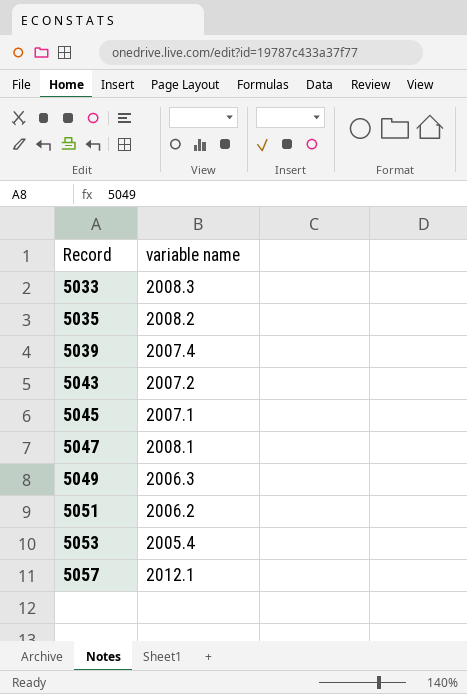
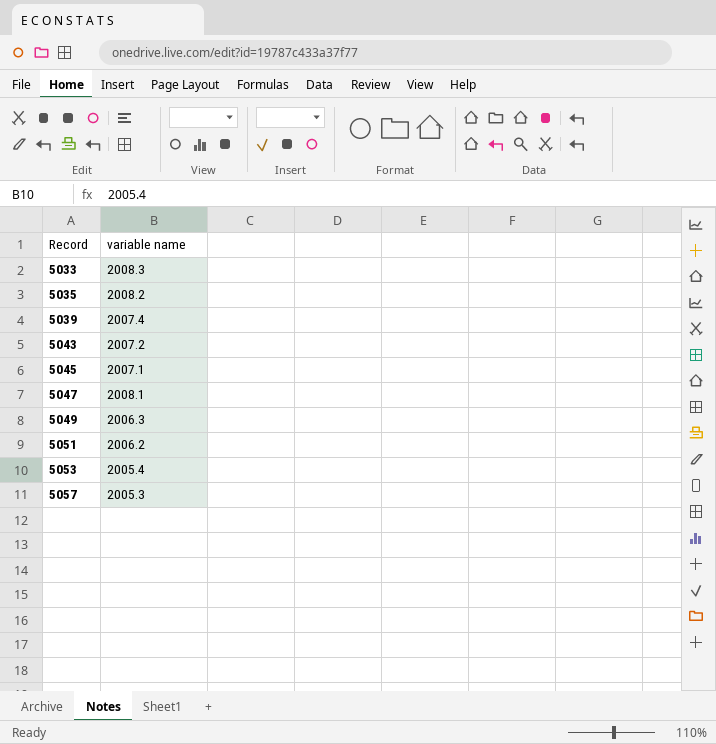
5057 | variable name: 2012.1 -> 2005.3

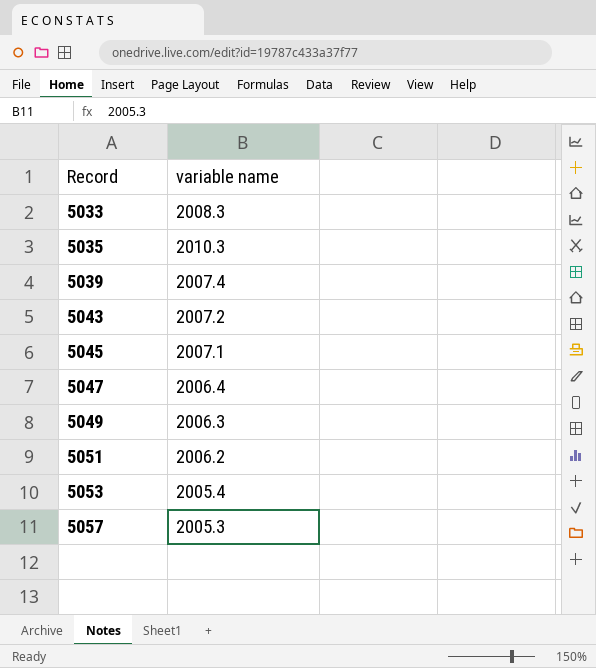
5035 | variable name: 2008.2 -> 2010.3
5047 | variable name: 2008.1 -> 2006.4

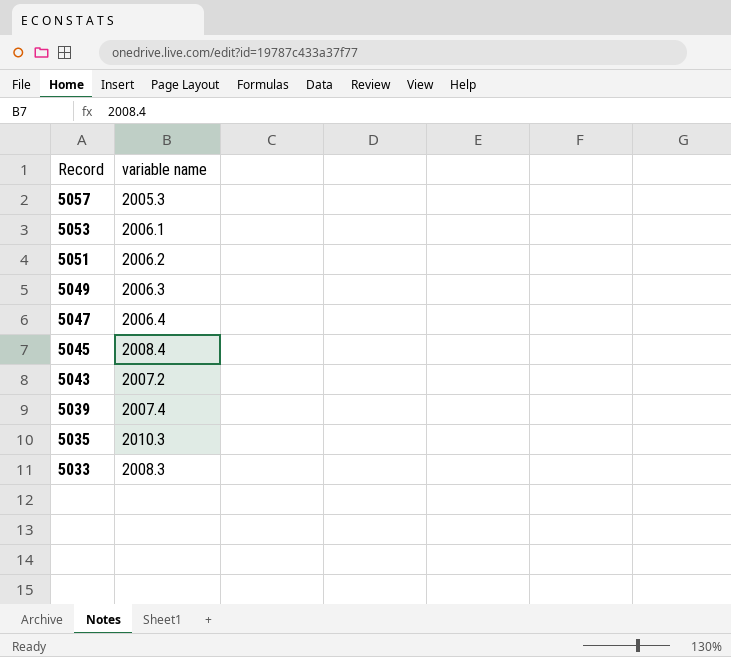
row order: Record ascending -> Record descending
5053 | variable name: 2005.4 -> 2006.1
5045 | variable name: 2007.1 -> 2008.4

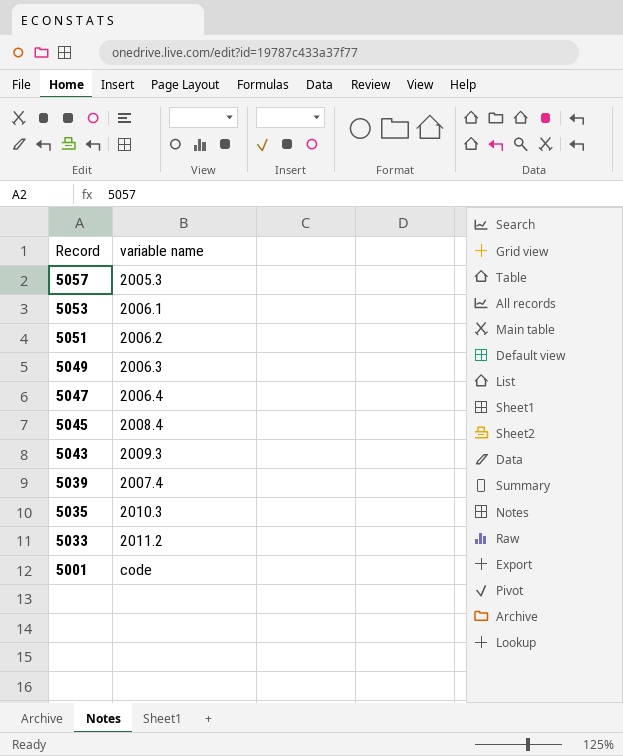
5043 | variable name: 2007.2 -> 2009.3
5033 | variable name: 2008.3 -> 2011.2
row 5001: none -> code

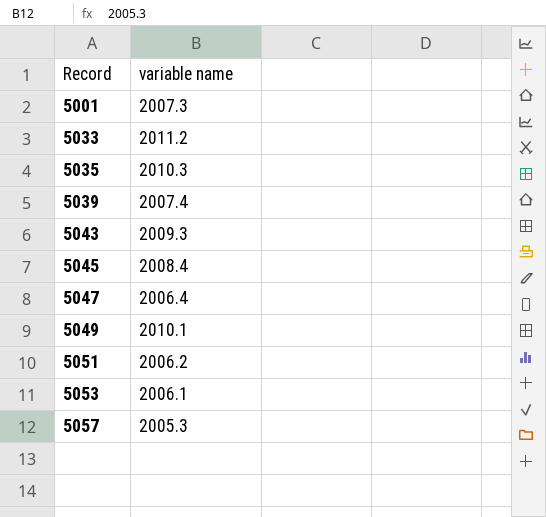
row order: Record descending -> Record ascending
5001 | variable name: code -> 2007.3
5049 | variable name: 2006.3 -> 2010.1

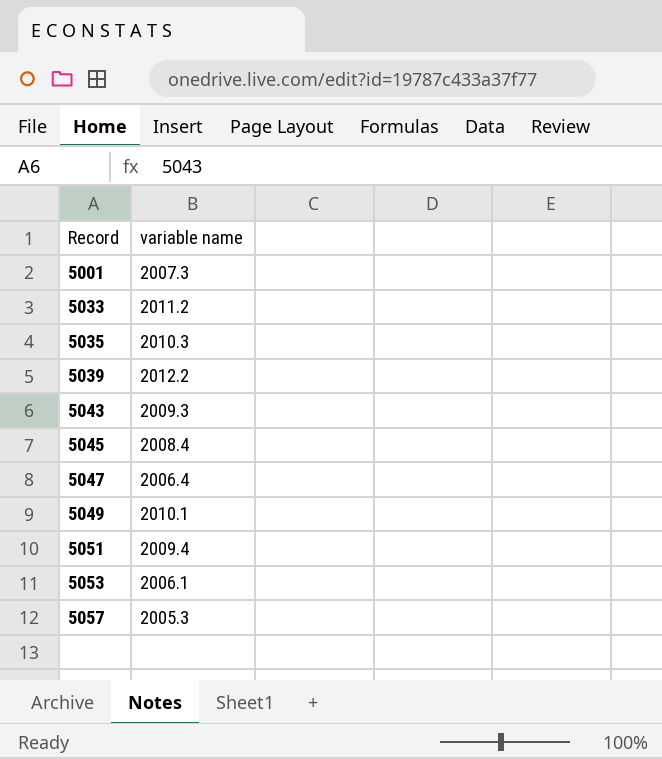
5039 | variable name: 2007.4 -> 2012.2
5051 | variable name: 2006.2 -> 2009.4

